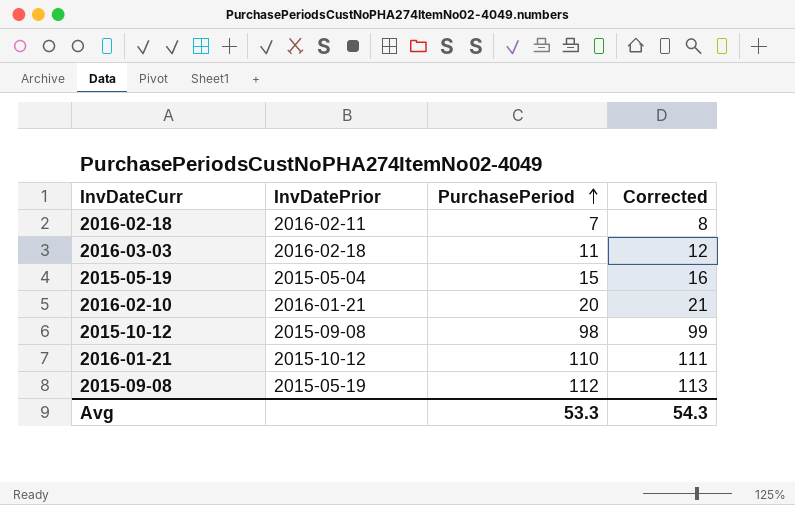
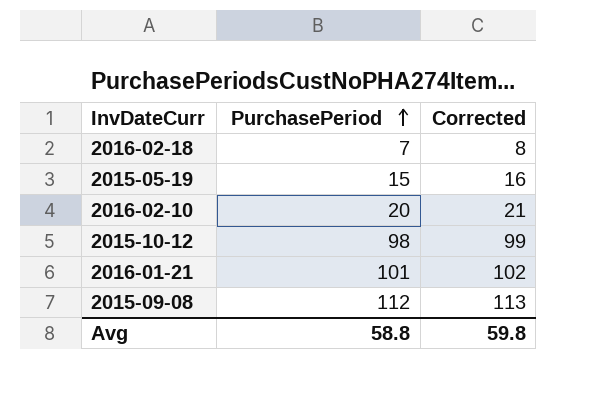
column InvDatePrior | position: 2 -> none
row 2016-03-03: 2016-02-18 | 11 | 12 -> none
2016-01-21 | PurchasePeriod: 110 -> 101
2016-01-21 | Corrected: 111 -> 102
Avg | PurchasePeriod: 53.3 -> 58.8
Avg | Corrected: 54.3 -> 59.8

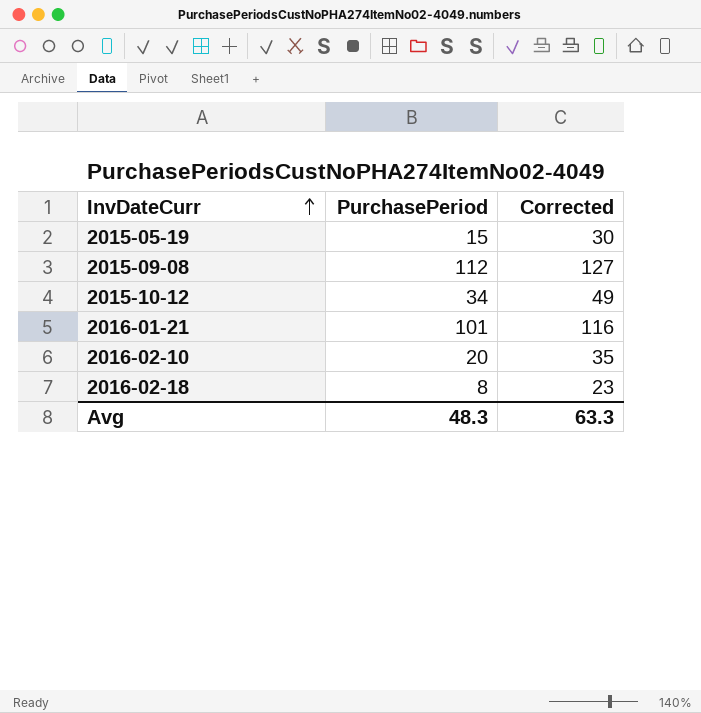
row order: PurchasePeriod ascending -> InvDateCurr ascending
column Corrected | formula: [PurchasePeriod] + 1 -> [PurchasePeriod] + 15
2015-10-12 | PurchasePeriod: 98 -> 34
2016-02-18 | PurchasePeriod: 7 -> 8
Avg | PurchasePeriod: 58.8 -> 48.3
Avg | Corrected: 59.8 -> 63.3

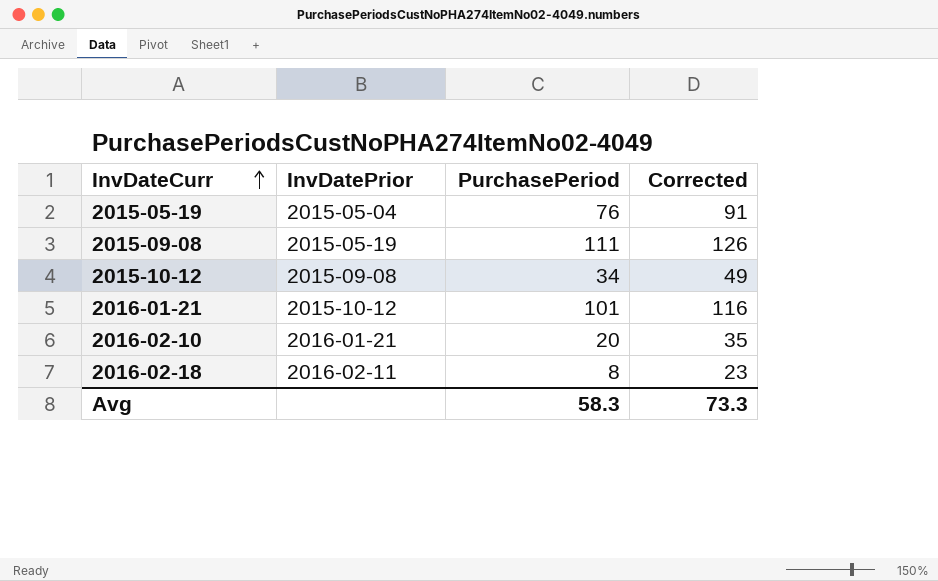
column InvDatePrior | position: none -> 2
2015-05-19 | PurchasePeriod: 15 -> 76
2015-05-19 | Corrected: 30 -> 91
2015-09-08 | PurchasePeriod: 112 -> 111
2015-09-08 | Corrected: 127 -> 126
Avg | PurchasePeriod: 48.3 -> 58.3
Avg | Corrected: 63.3 -> 73.3

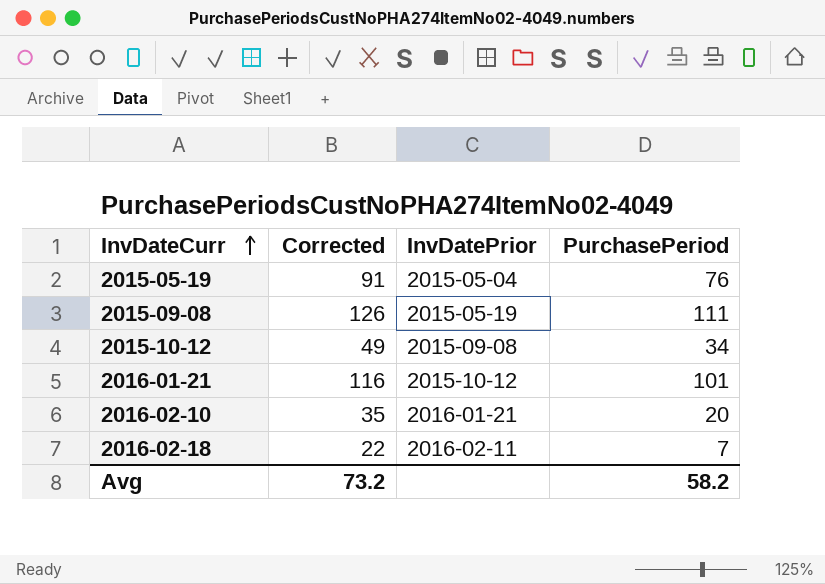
column Corrected | position: 4 -> 2
2016-02-18 | Corrected: 23 -> 22
2016-02-18 | PurchasePeriod: 8 -> 7
Avg | Corrected: 73.3 -> 73.2
Avg | PurchasePeriod: 58.3 -> 58.2

